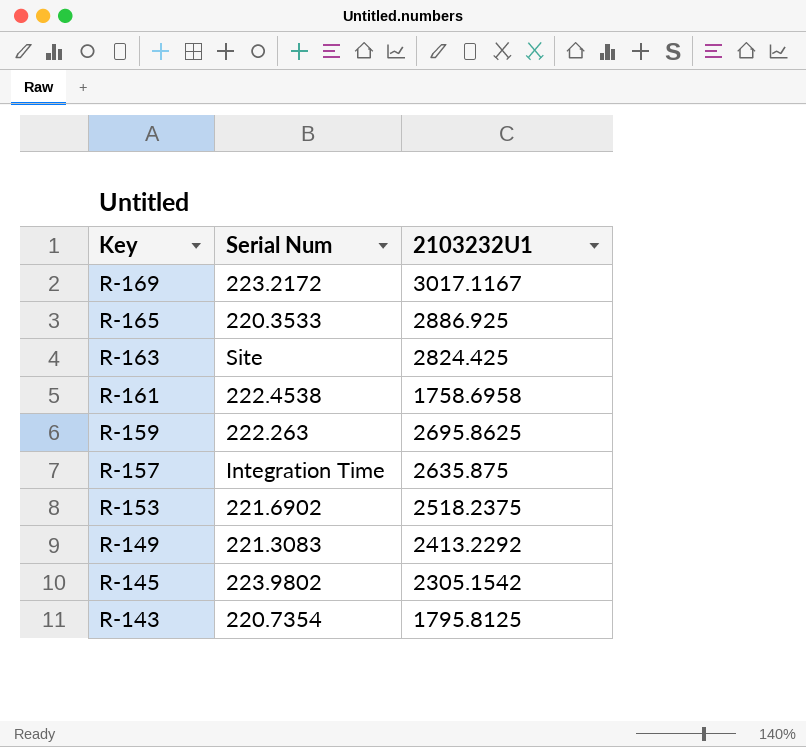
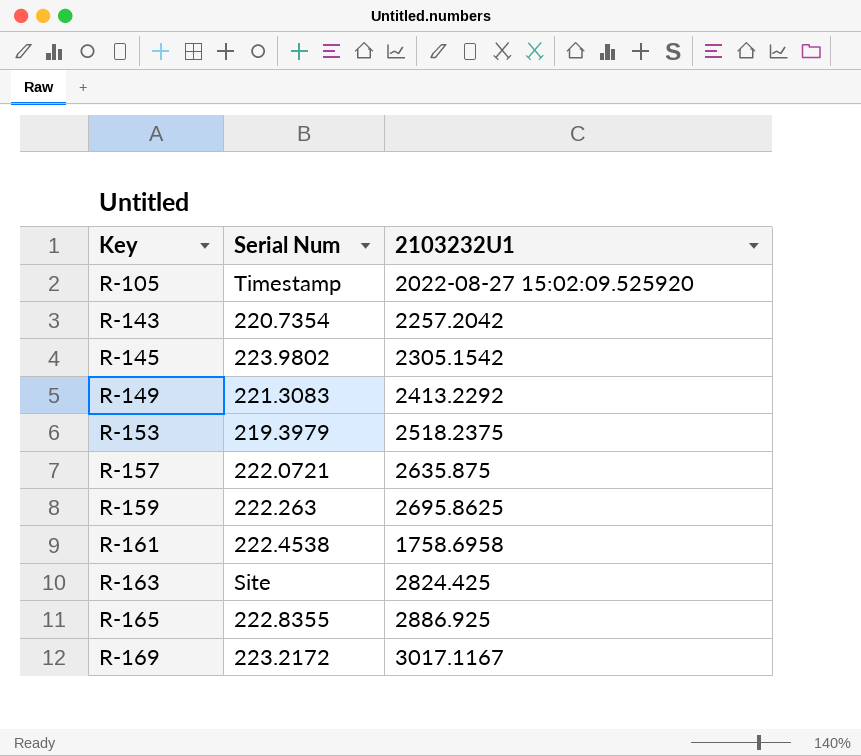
row order: Key descending -> Key ascending
row R-105: none -> Timestamp | 2022-08-27 15:02:09.525920
R-143 | 2103232U1: 1795.8125 -> 2257.2042
R-153 | Serial Num: 221.6902 -> 219.3979
R-157 | Serial Num: Integration Time -> 222.0721
R-165 | Serial Num: 220.3533 -> 222.8355

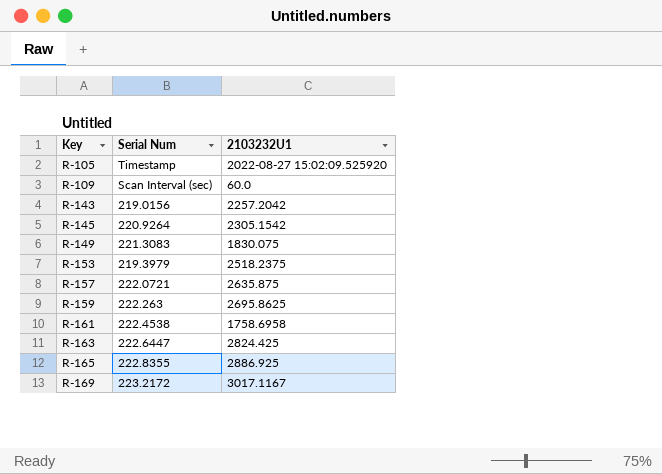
row R-109: none -> Scan Interval (sec) | 60.0
R-143 | Serial Num: 220.7354 -> 219.0156
R-145 | Serial Num: 223.9802 -> 220.9264
R-149 | 2103232U1: 2413.2292 -> 1830.075
R-163 | Serial Num: Site -> 222.6447

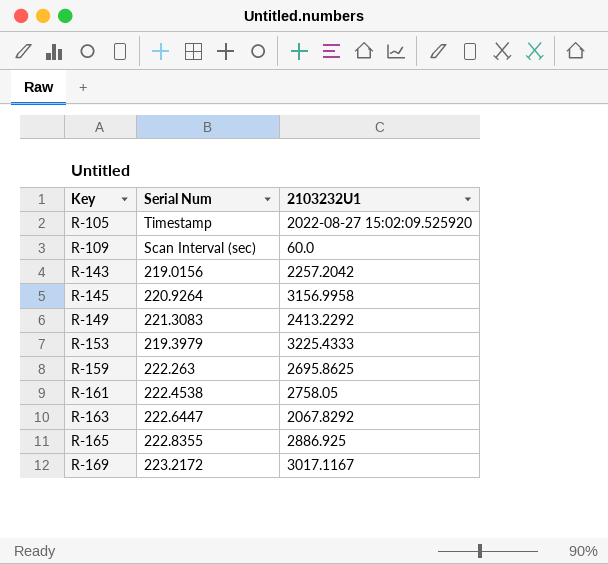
row R-157: 222.0721 | 2635.875 -> none
R-145 | 2103232U1: 2305.1542 -> 3156.9958
R-149 | 2103232U1: 1830.075 -> 2413.2292
R-153 | 2103232U1: 2518.2375 -> 3225.4333
R-161 | 2103232U1: 1758.6958 -> 2758.05
R-163 | 2103232U1: 2824.425 -> 2067.8292

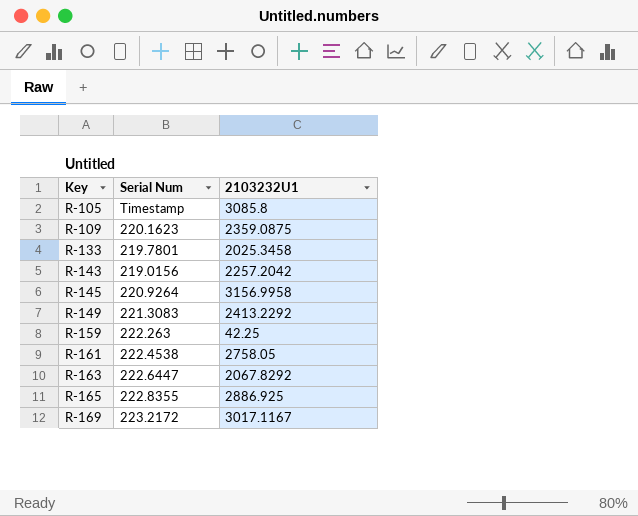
row R-153: 219.3979 | 3225.4333 -> none
R-105 | 2103232U1: 2022-08-27 15:02:09.525920 -> 3085.8
R-109 | Serial Num: Scan Interval (sec) -> 220.1623
R-109 | 2103232U1: 60.0 -> 2359.0875
row R-133: none -> 219.7801 | 2025.3458
R-159 | 2103232U1: 2695.8625 -> 42.25

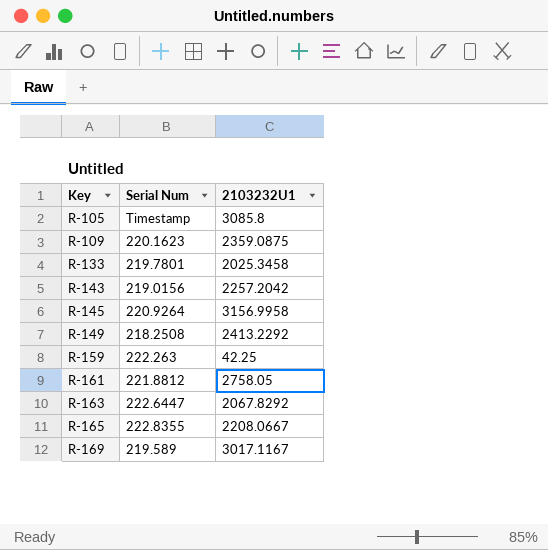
R-149 | Serial Num: 221.3083 -> 218.2508
R-161 | Serial Num: 222.4538 -> 221.8812
R-165 | 2103232U1: 2886.925 -> 2208.0667
R-169 | Serial Num: 223.2172 -> 219.589

